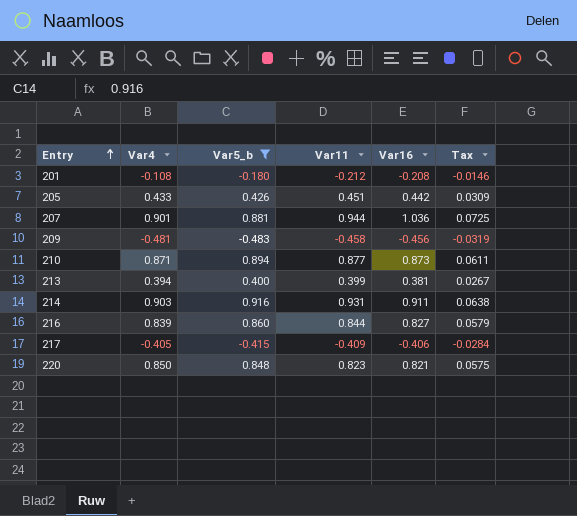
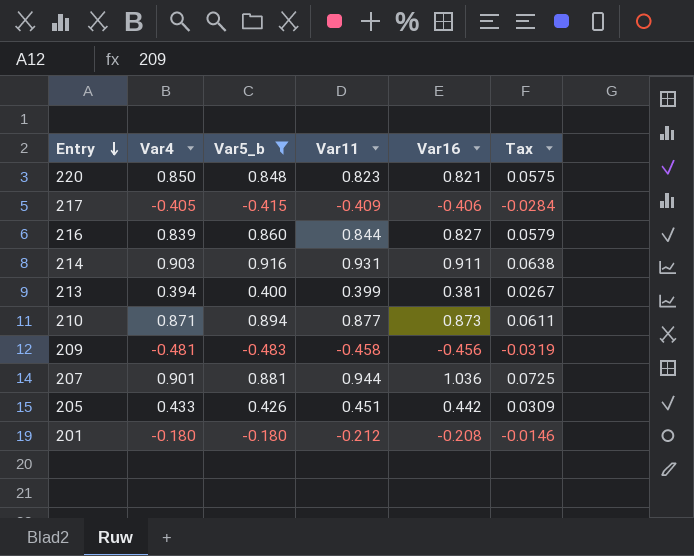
row order: Entry ascending -> Entry descending
201 | Var4: -0.108 -> -0.180

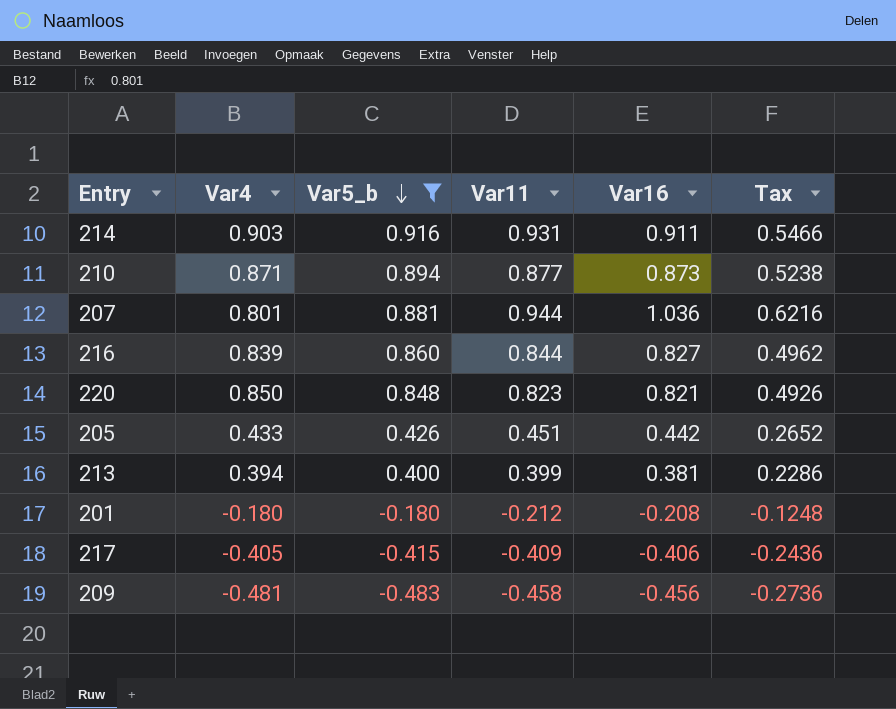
row order: Entry descending -> Var5_b descending
column Tax | formula: [Var16] * 0.07 -> [Var16] * 0.6
207 | Var4: 0.901 -> 0.801

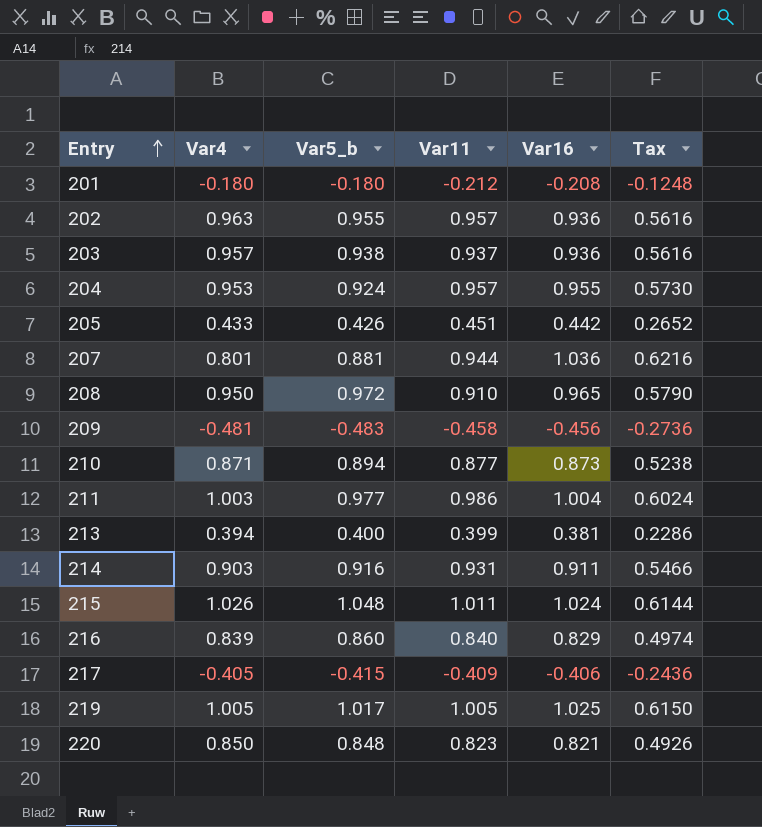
filter: Var5_b <= 0.916 -> none
row order: Var5_b descending -> Entry ascending
216 | Var11: 0.844 -> 0.840
216 | Var16: 0.827 -> 0.829
216 | Tax: 0.4962 -> 0.4974

